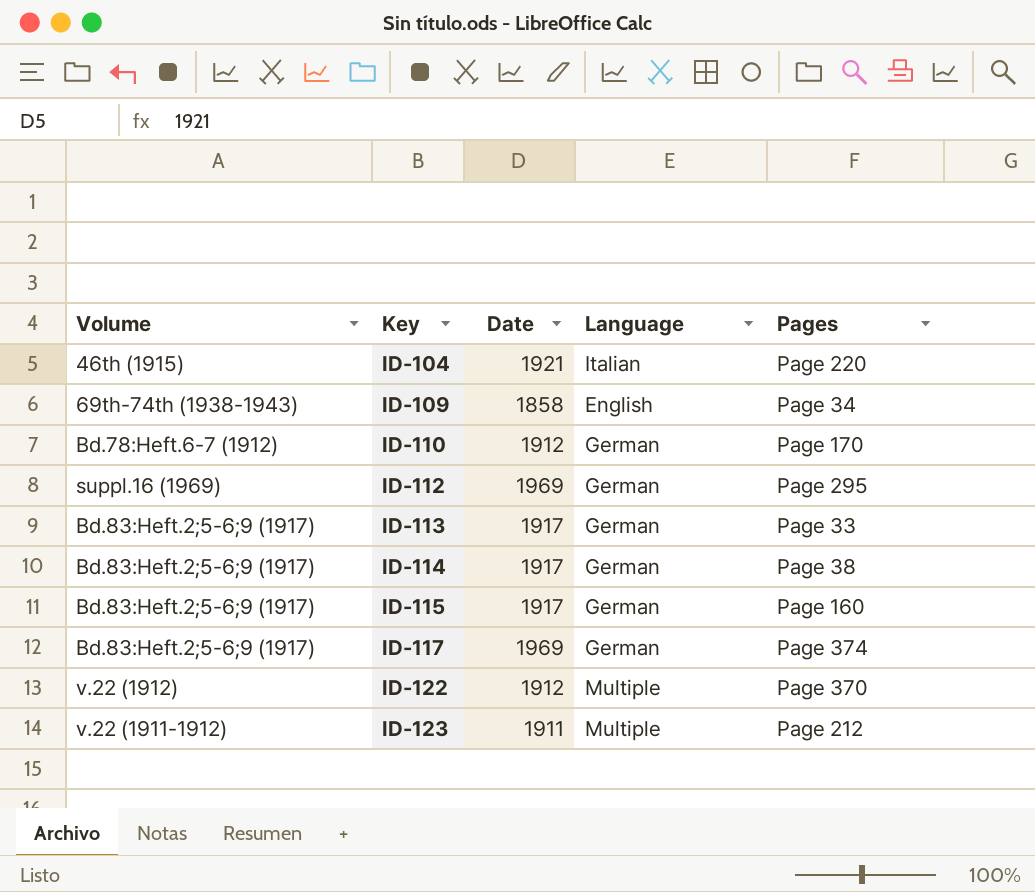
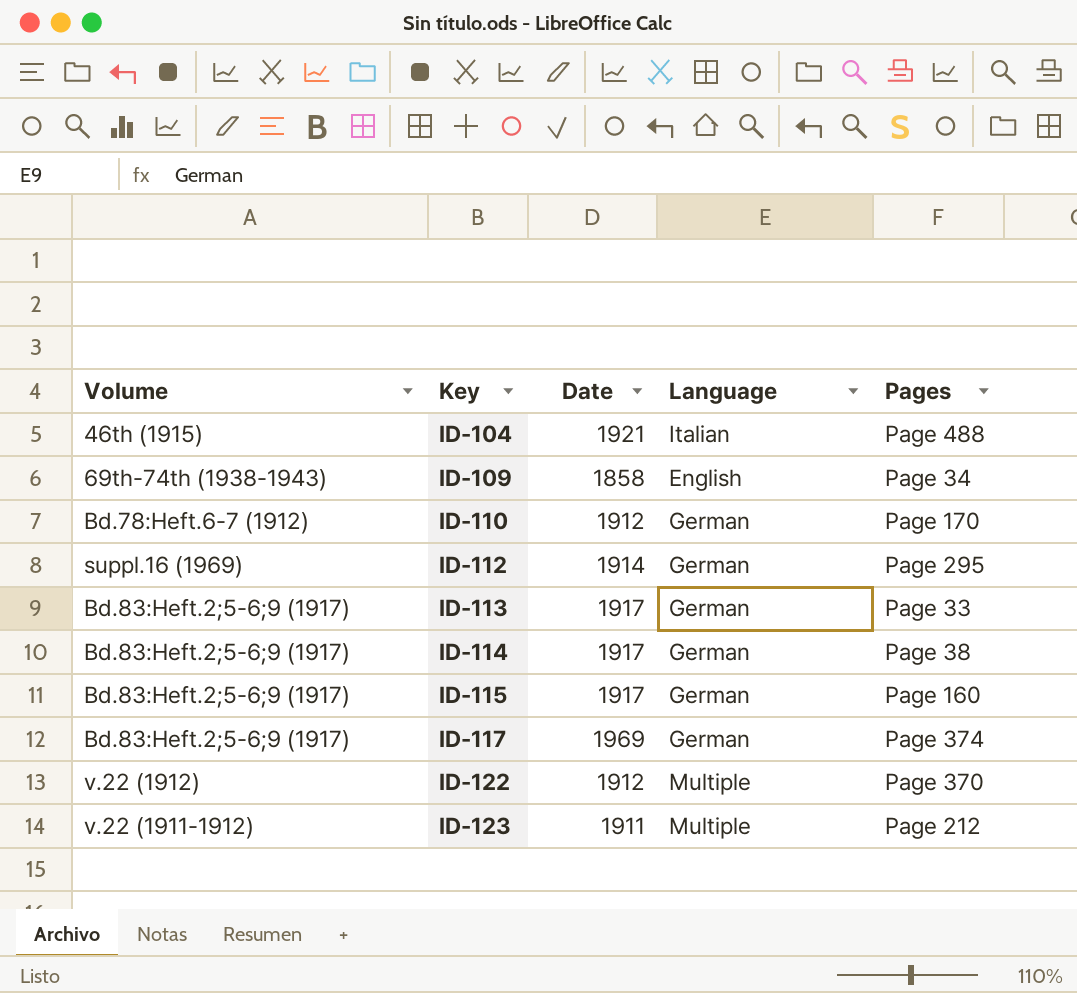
ID-104 | Pages: Page 220 -> Page 488
ID-112 | Date: 1969 -> 1914

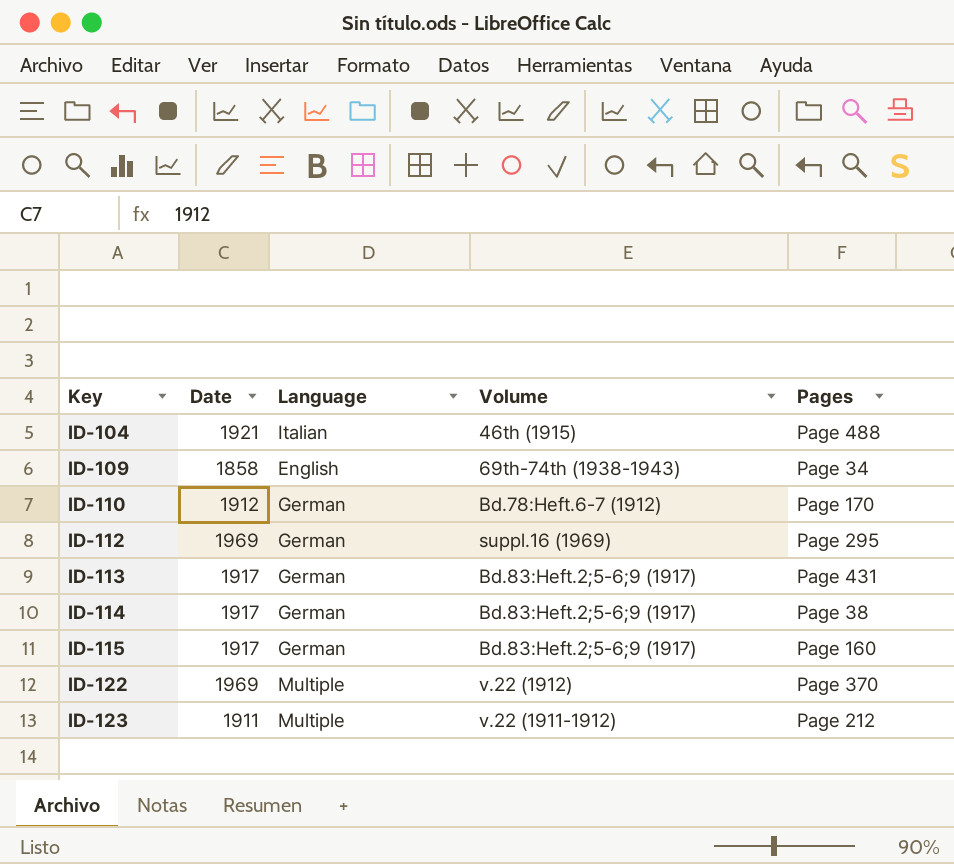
column Volume | position: 1 -> 4
row ID-117: Bd.83:Heft.2;5-6;9 (1917) | 1969 | German | Page 374 -> none
ID-112 | Date: 1914 -> 1969
ID-113 | Pages: Page 33 -> Page 431
ID-122 | Date: 1912 -> 1969

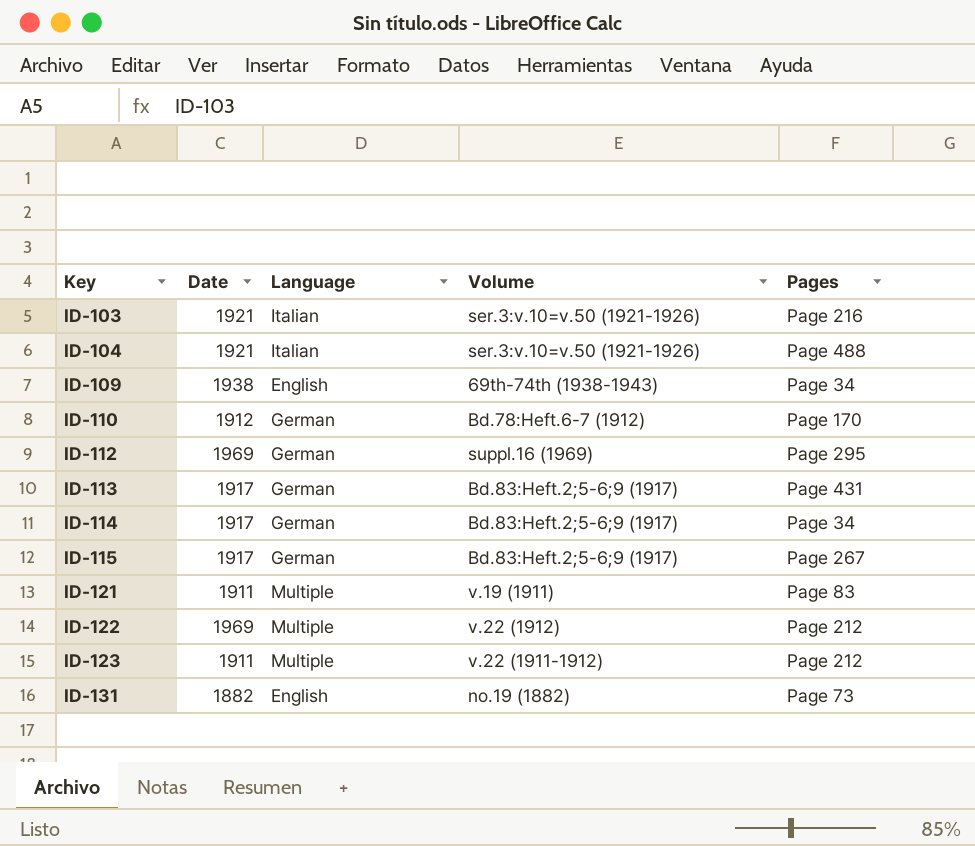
row ID-103: none -> 1921 | Italian | ser.3:v.10=v.50 (1921-1926) | Page 216
ID-104 | Volume: 46th (1915) -> ser.3:v.10=v.50 (1921-1926)
ID-109 | Date: 1858 -> 1938
ID-114 | Pages: Page 38 -> Page 34
ID-115 | Pages: Page 160 -> Page 267
row ID-121: none -> 1911 | Multiple | v.19 (1911) | Page 83
ID-122 | Pages: Page 370 -> Page 212
row ID-131: none -> 1882 | English | no.19 (1882) | Page 73

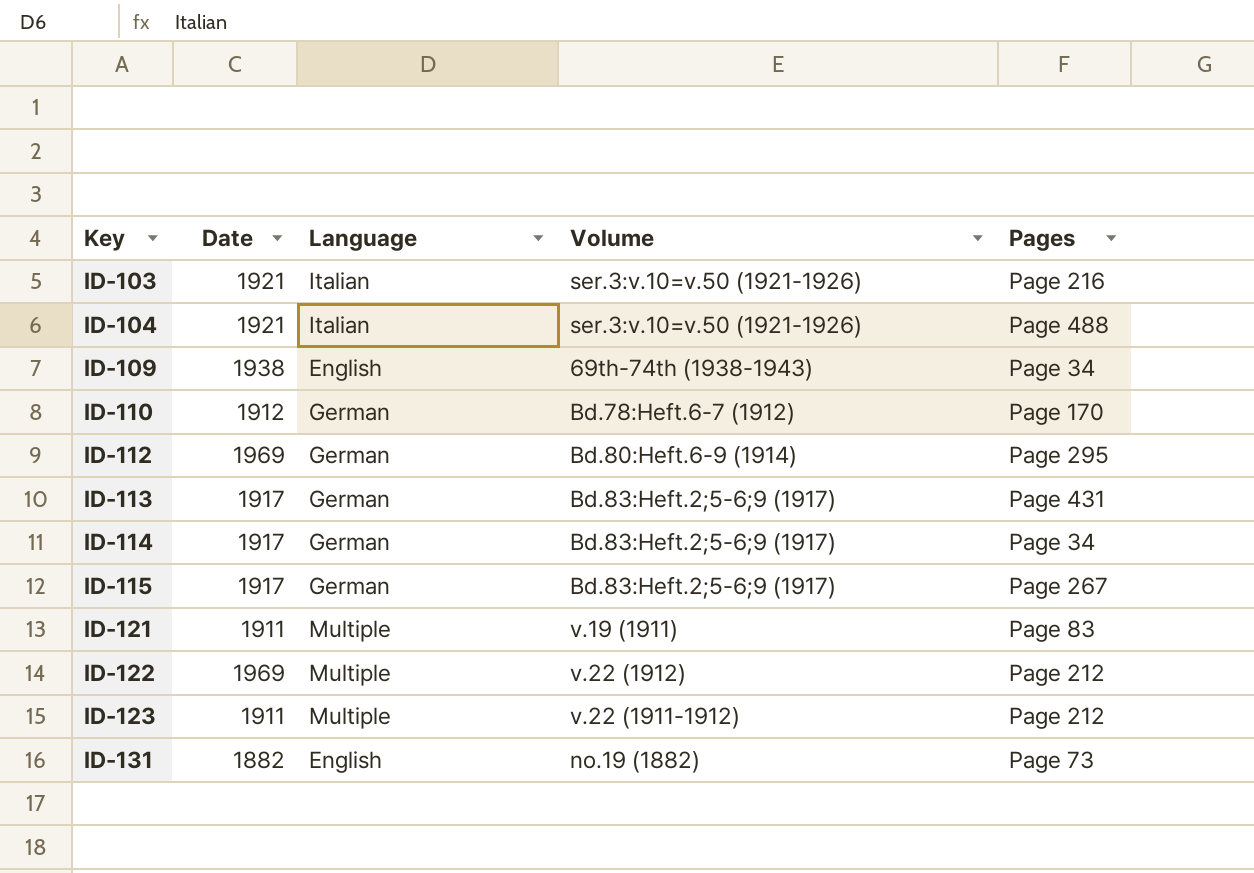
ID-112 | Volume: suppl.16 (1969) -> Bd.80:Heft.6-9 (1914)

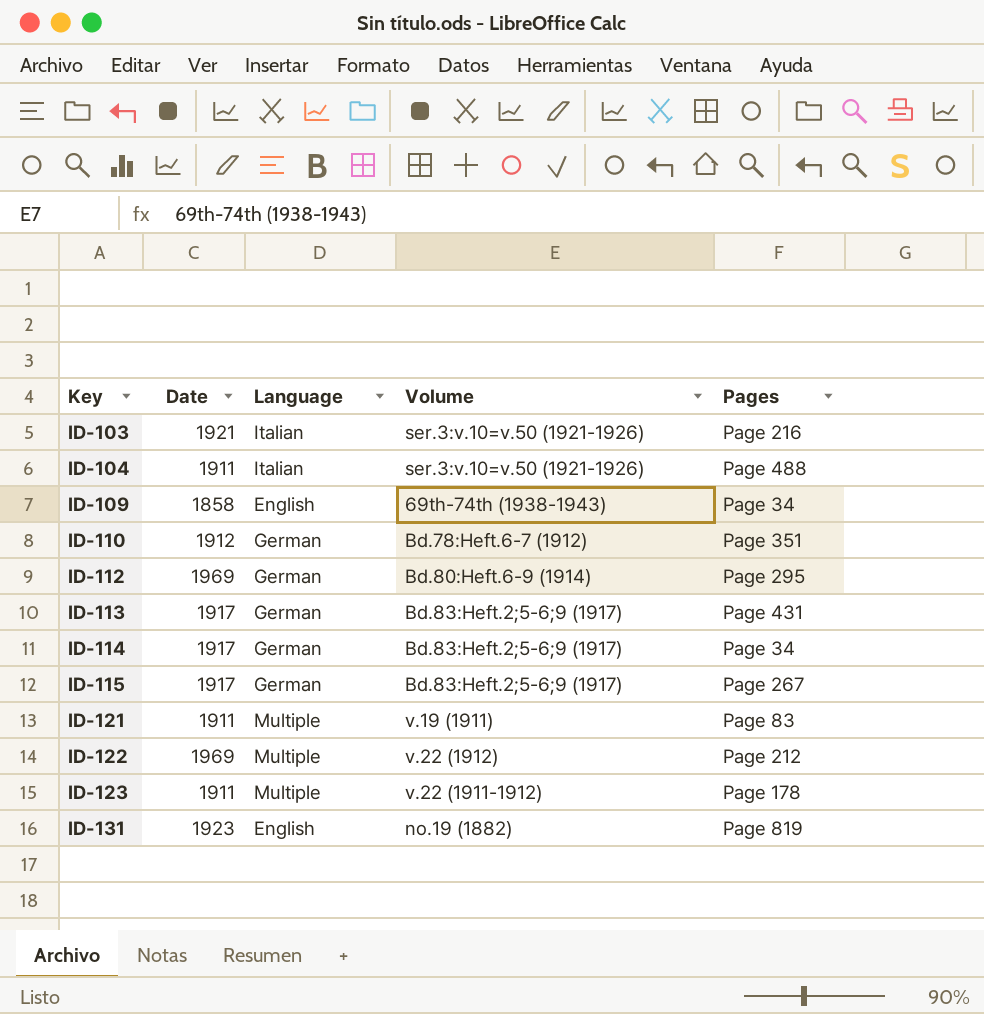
ID-104 | Date: 1921 -> 1911
ID-109 | Date: 1938 -> 1858
ID-110 | Pages: Page 170 -> Page 351
ID-123 | Pages: Page 212 -> Page 178
ID-131 | Date: 1882 -> 1923
ID-131 | Pages: Page 73 -> Page 819

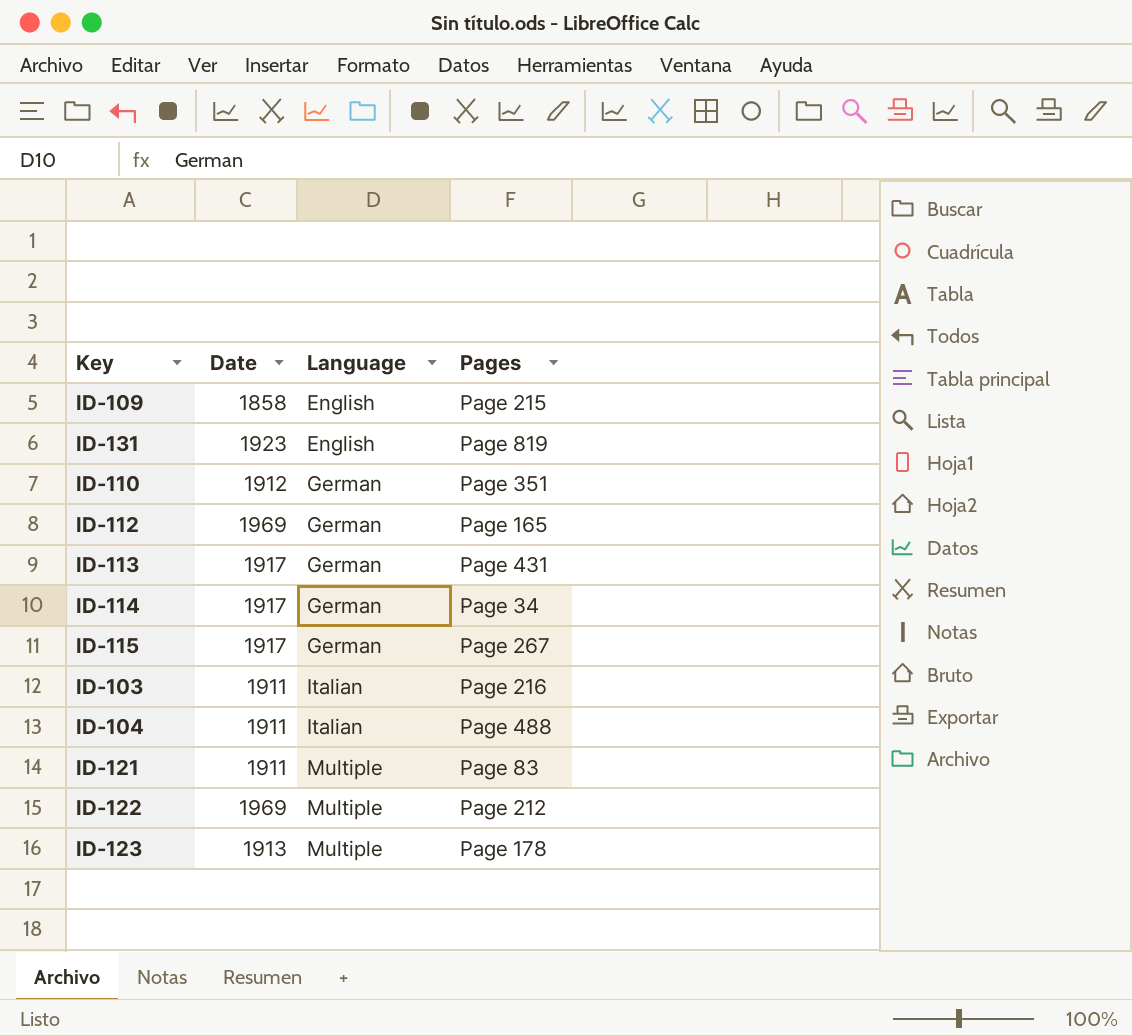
row order: Key ascending -> Language ascending
column Volume | position: 4 -> none
ID-109 | Pages: Page 34 -> Page 215
ID-112 | Pages: Page 295 -> Page 165
ID-103 | Date: 1921 -> 1911
ID-123 | Date: 1911 -> 1913

